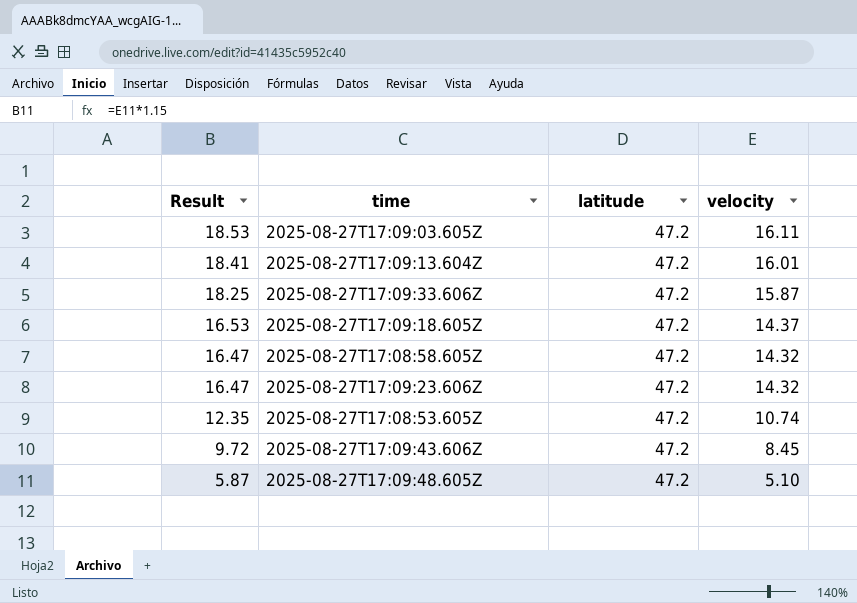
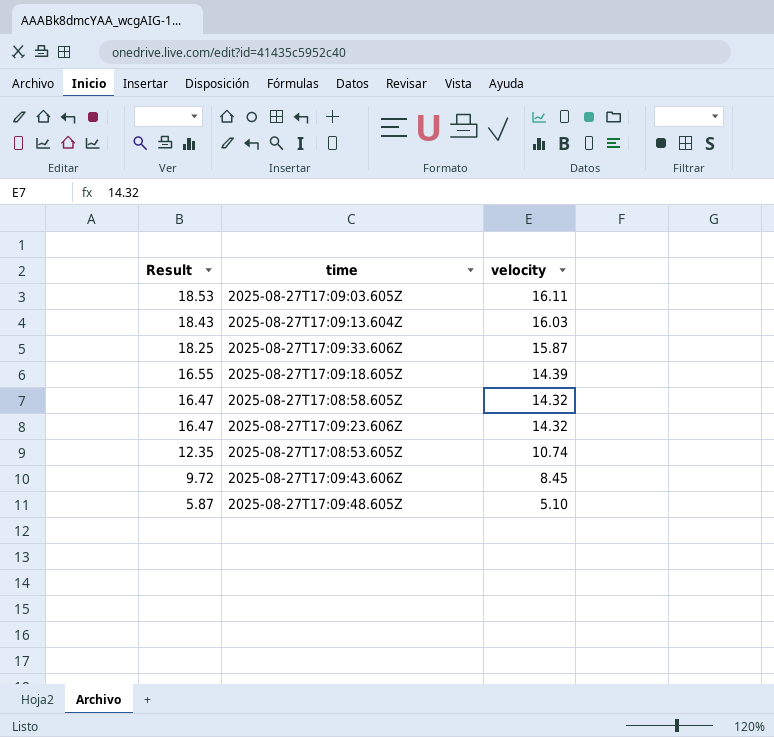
column latitude | position: 3 -> none
2025-08-27T17:09:13.604Z | Result: 18.41 -> 18.43
2025-08-27T17:09:13.604Z | velocity: 16.01 -> 16.03
2025-08-27T17:09:18.605Z | Result: 16.53 -> 16.55
2025-08-27T17:09:18.605Z | velocity: 14.37 -> 14.39

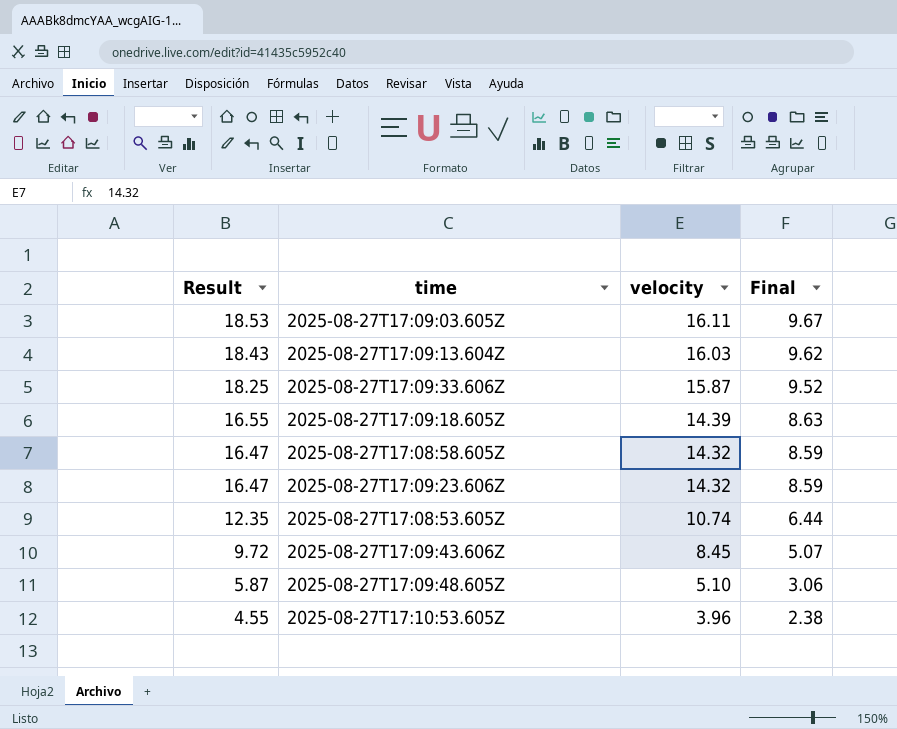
column Final | formula: none -> [velocity] * 0.6
row 2025-08-27T17:10:53.605Z: none -> 4.55 | 3.96 | 2.38

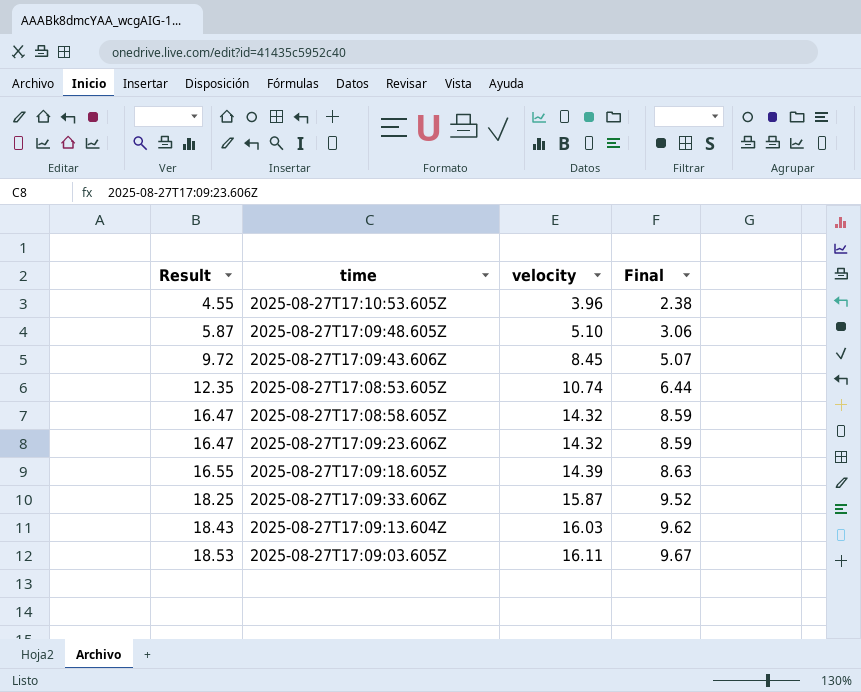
row order: Result descending -> Result ascending

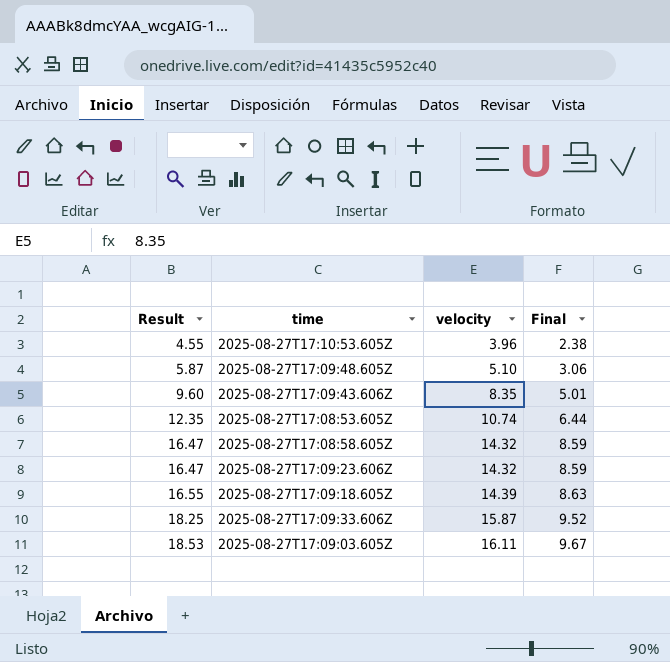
row 2025-08-27T17:09:13.604Z: 18.43 | 16.03 | 9.62 -> none
2025-08-27T17:09:43.606Z | Result: 9.72 -> 9.60
2025-08-27T17:09:43.606Z | velocity: 8.45 -> 8.35
2025-08-27T17:09:43.606Z | Final: 5.07 -> 5.01

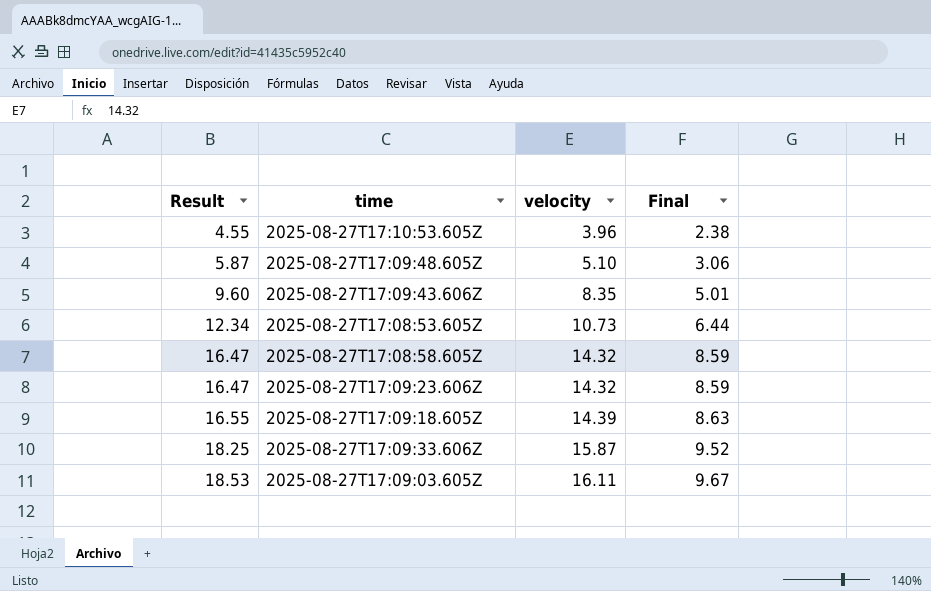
2025-08-27T17:08:53.605Z | Result: 12.35 -> 12.34
2025-08-27T17:08:53.605Z | velocity: 10.74 -> 10.73

